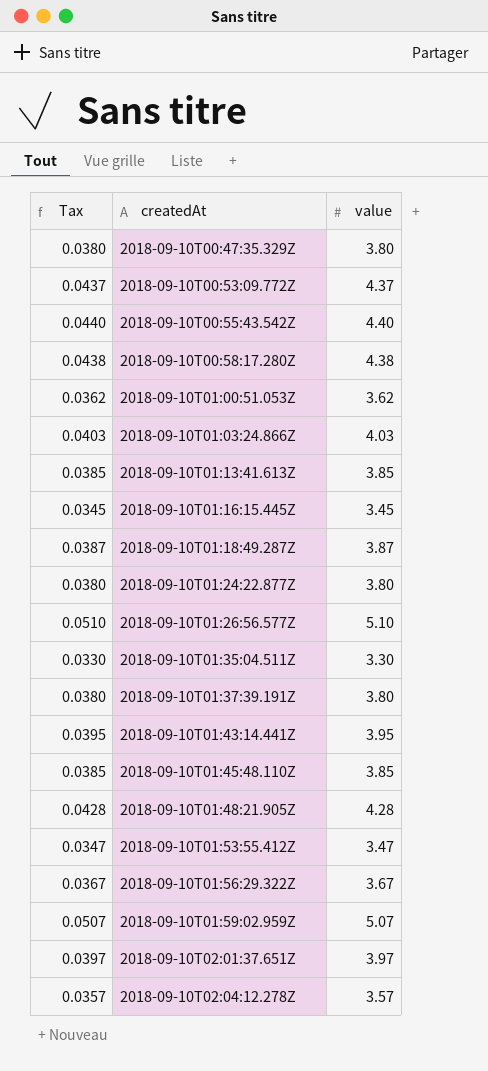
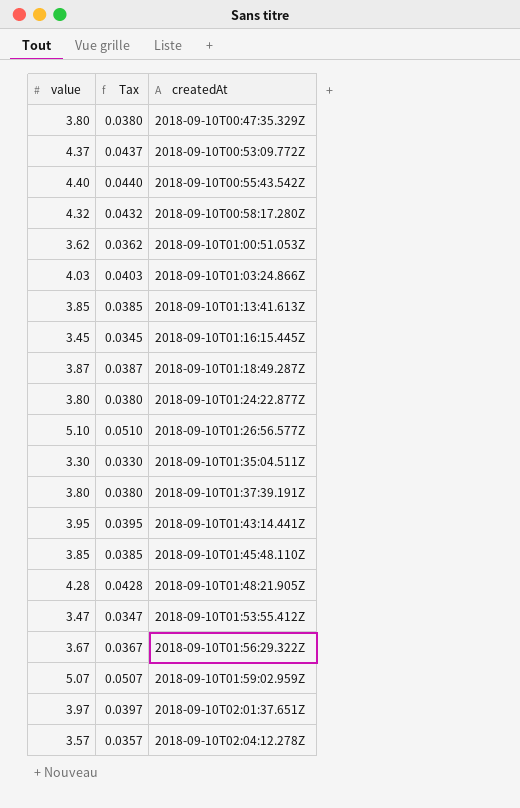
column value | position: 3 -> 1
2018-09-10T00:58:17.280Z | value: 4.38 -> 4.32
2018-09-10T00:58:17.280Z | Tax: 0.0438 -> 0.0432

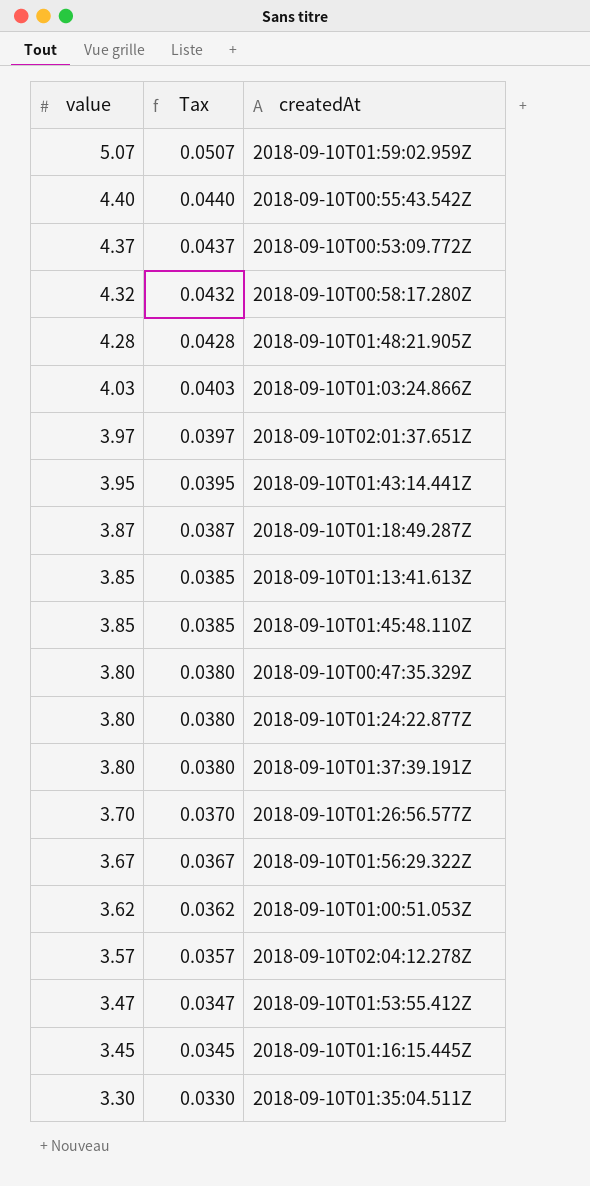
row order: createdAt ascending -> value descending
2018-09-10T01:26:56.577Z | value: 5.10 -> 3.70
2018-09-10T01:26:56.577Z | Tax: 0.0510 -> 0.0370

